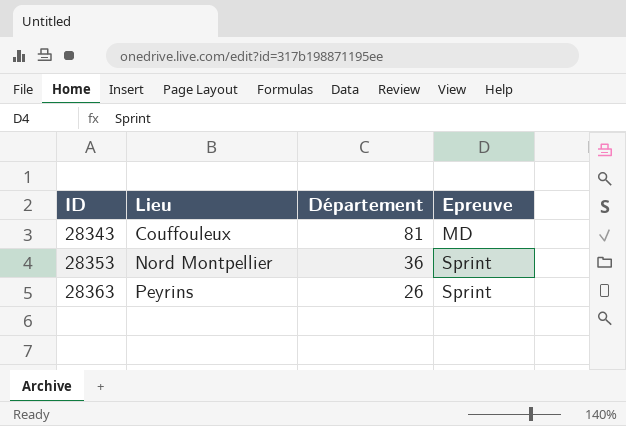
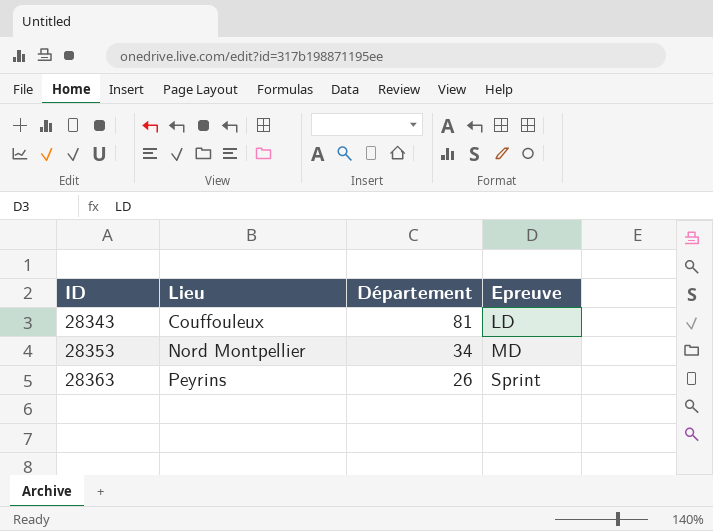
28343 | Epreuve: MD -> LD
28353 | Département: 36 -> 34
28353 | Epreuve: Sprint -> MD

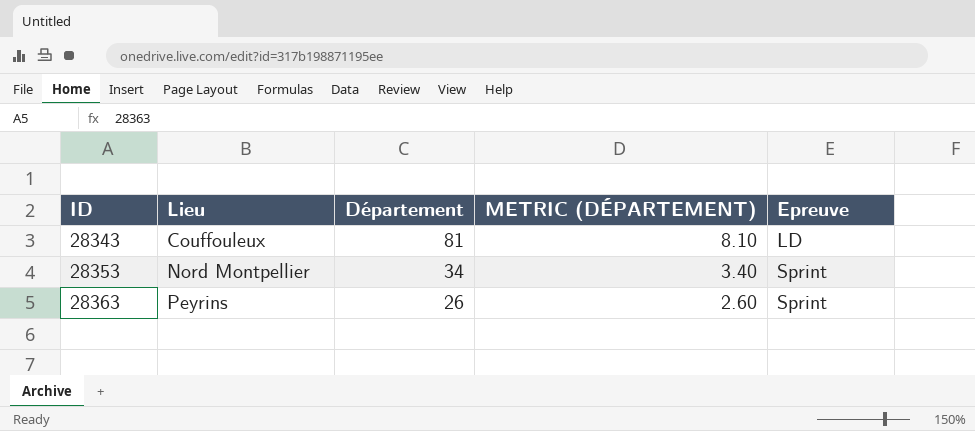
column METRIC (DÉPARTEMENT) | formula: none -> [Département] * 0.1
28353 | Epreuve: MD -> Sprint

